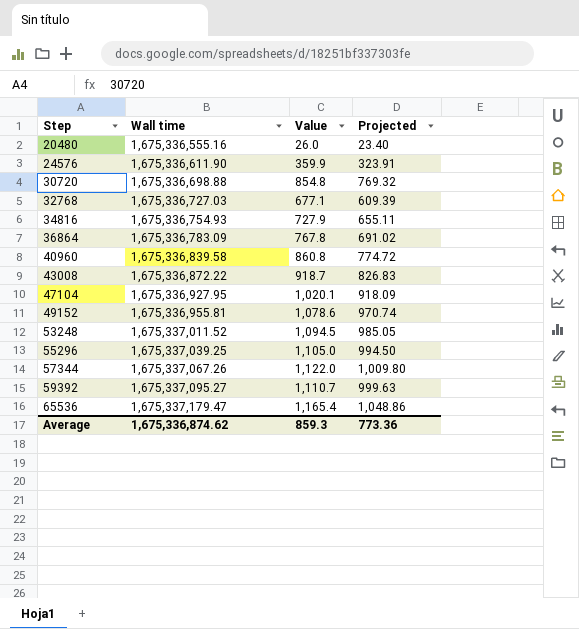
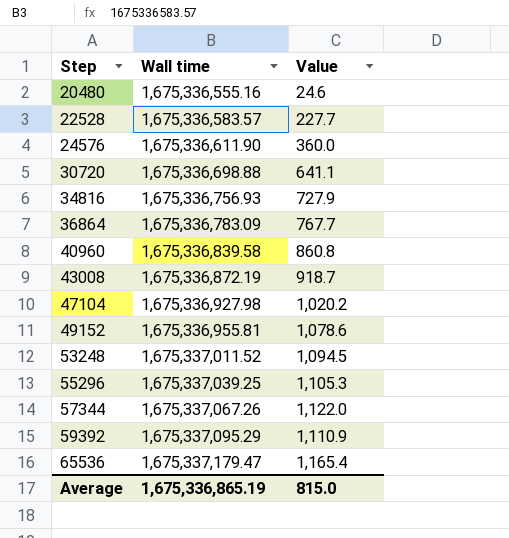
column Projected | formula: [Value] * 0.9 -> none
row 32768: 1,675,336,727.03 | 677.1 | 609.39 -> none
20480 | Value: 26.0 -> 24.6
row 22528: none -> 1,675,336,583.57 | 227.7
24576 | Value: 359.9 -> 360.0
30720 | Value: 854.8 -> 641.1
34816 | Wall time: 1,675,336,754.93 -> 1,675,336,756.93
36864 | Value: 767.8 -> 767.7
43008 | Wall time: 1,675,336,872.22 -> 1,675,336,872.19
47104 | Wall time: 1,675,336,927.95 -> 1,675,336,927.98
47104 | Value: 1,020.1 -> 1,020.2
55296 | Value: 1,105.0 -> 1,105.3
59392 | Wall time: 1,675,337,095.27 -> 1,675,337,095.29
59392 | Value: 1,110.7 -> 1,110.9
Average | Wall time: 1,675,336,874.62 -> 1,675,336,865.19
Average | Value: 859.3 -> 815.0

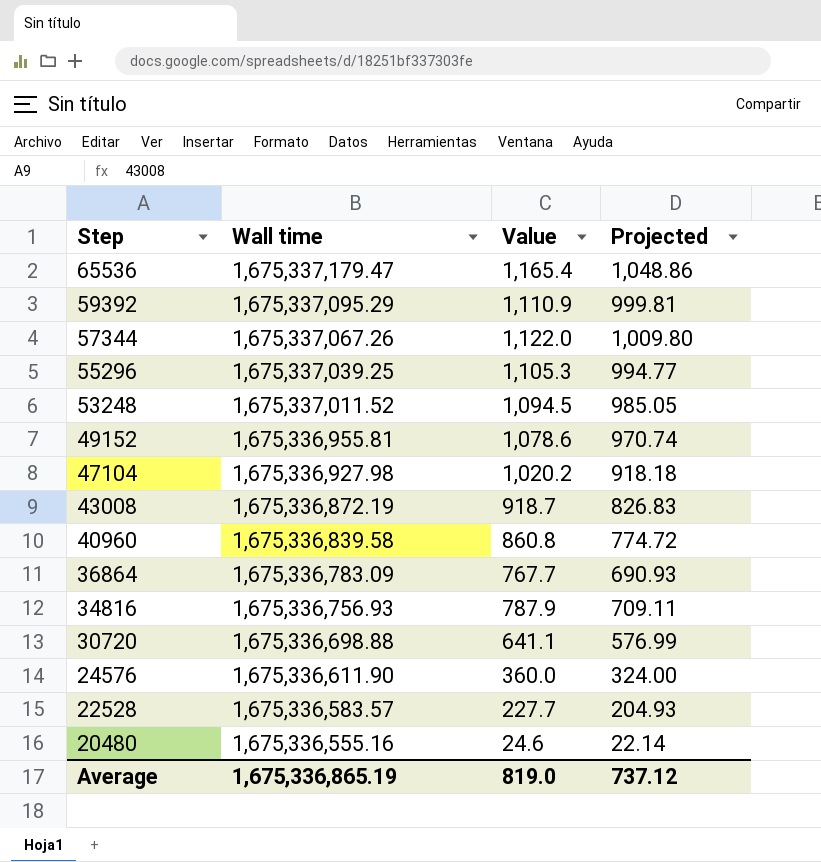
row order: Step ascending -> Step descending
column Projected | formula: none -> [Value] * 0.9
34816 | Value: 727.9 -> 787.9
Average | Value: 815.0 -> 819.0

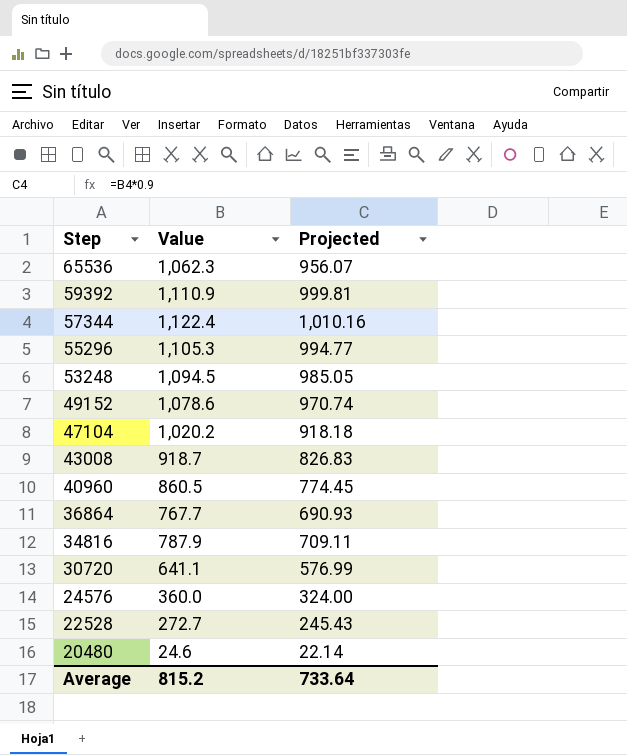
column Wall time | position: 2 -> none
65536 | Value: 1,165.4 -> 1,062.3
65536 | Projected: 1,048.86 -> 956.07
57344 | Value: 1,122.0 -> 1,122.4
57344 | Projected: 1,009.80 -> 1,010.16
40960 | Value: 860.8 -> 860.5
40960 | Projected: 774.72 -> 774.45
22528 | Value: 227.7 -> 272.7
22528 | Projected: 204.93 -> 245.43
Average | Value: 819.0 -> 815.2
Average | Projected: 737.12 -> 733.64

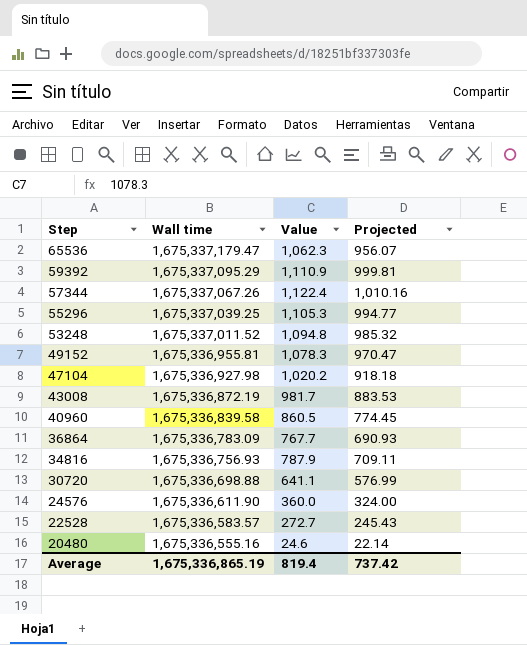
column Wall time | position: none -> 2
53248 | Value: 1,094.5 -> 1,094.8
53248 | Projected: 985.05 -> 985.32
49152 | Value: 1,078.6 -> 1,078.3
49152 | Projected: 970.74 -> 970.47
43008 | Value: 918.7 -> 981.7
43008 | Projected: 826.83 -> 883.53
Average | Value: 815.2 -> 819.4
Average | Projected: 733.64 -> 737.42

